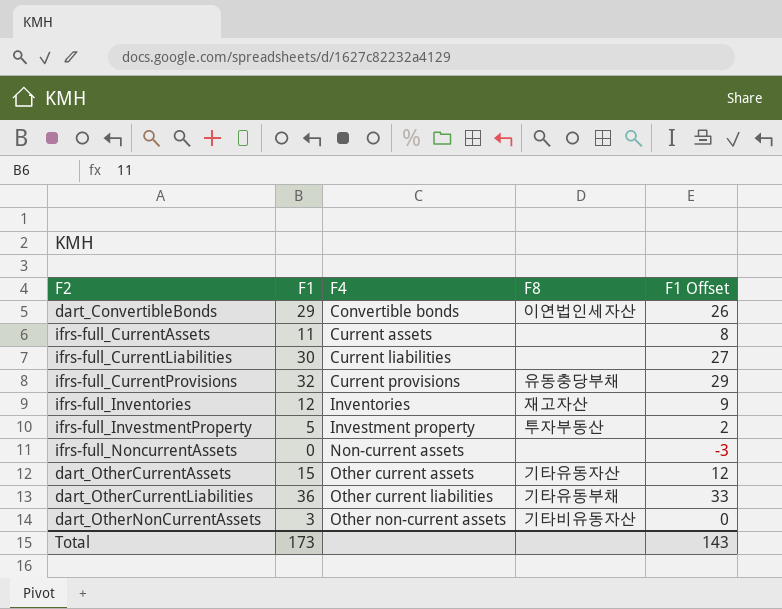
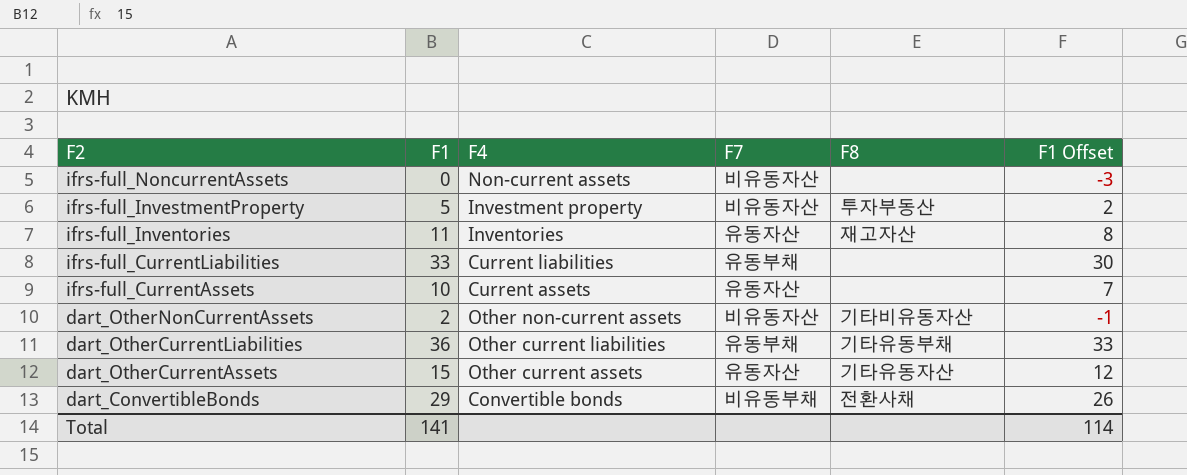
row order: F4 ascending -> F2 descending
column F7 | position: none -> 4
row ifrs-full_CurrentProvisions: 32 | Current provisions | 유동충당부채 | 29 -> none
ifrs-full_Inventories | F1: 12 -> 11
ifrs-full_Inventories | F1 Offset: 9 -> 8
ifrs-full_CurrentLiabilities | F1: 30 -> 33
ifrs-full_CurrentLiabilities | F1 Offset: 27 -> 30
ifrs-full_CurrentAssets | F1: 11 -> 10
ifrs-full_CurrentAssets | F1 Offset: 8 -> 7
dart_OtherNonCurrentAssets | F1: 3 -> 2
dart_OtherNonCurrentAssets | F1 Offset: 0 -> -1
dart_ConvertibleBonds | F8: 이연법인세자산 -> 전환사채
Total | F1: 173 -> 141
Total | F1 Offset: 143 -> 114

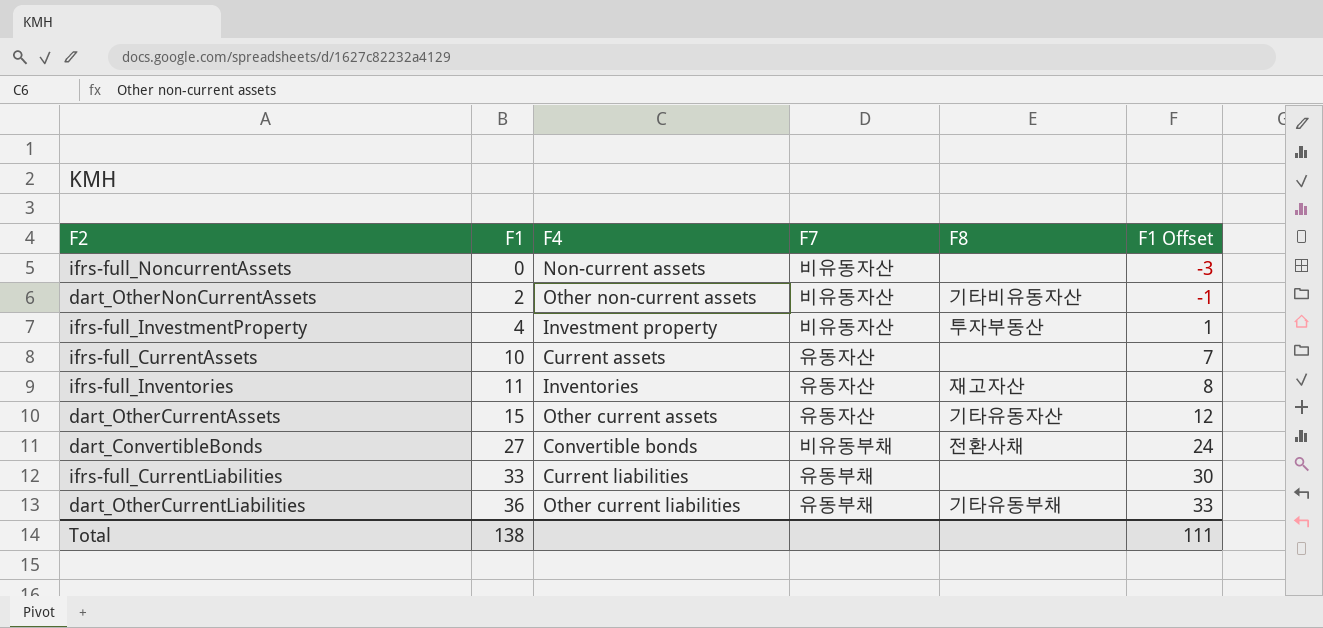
row order: F2 descending -> F1 ascending
ifrs-full_InvestmentProperty | F1: 5 -> 4
ifrs-full_InvestmentProperty | F1 Offset: 2 -> 1
dart_ConvertibleBonds | F1: 29 -> 27
dart_ConvertibleBonds | F1 Offset: 26 -> 24
Total | F1: 141 -> 138
Total | F1 Offset: 114 -> 111

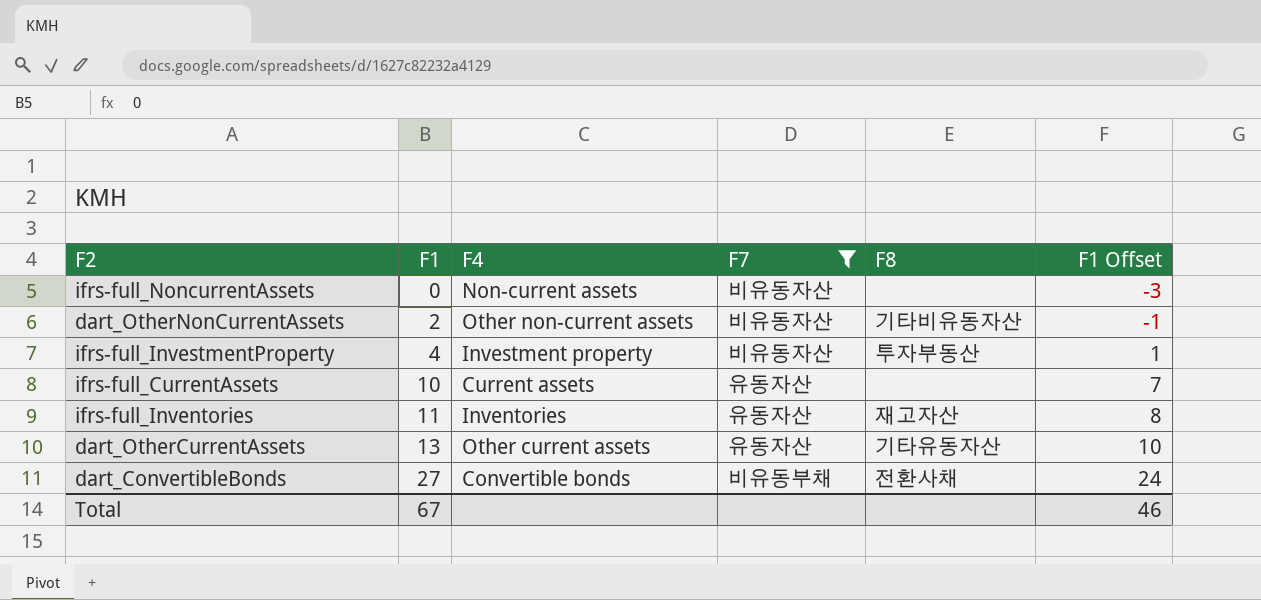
filter: none -> F7 != 유동부채
dart_OtherCurrentAssets | F1: 15 -> 13
dart_OtherCurrentAssets | F1 Offset: 12 -> 10
Total | F1: 138 -> 67
Total | F1 Offset: 111 -> 46

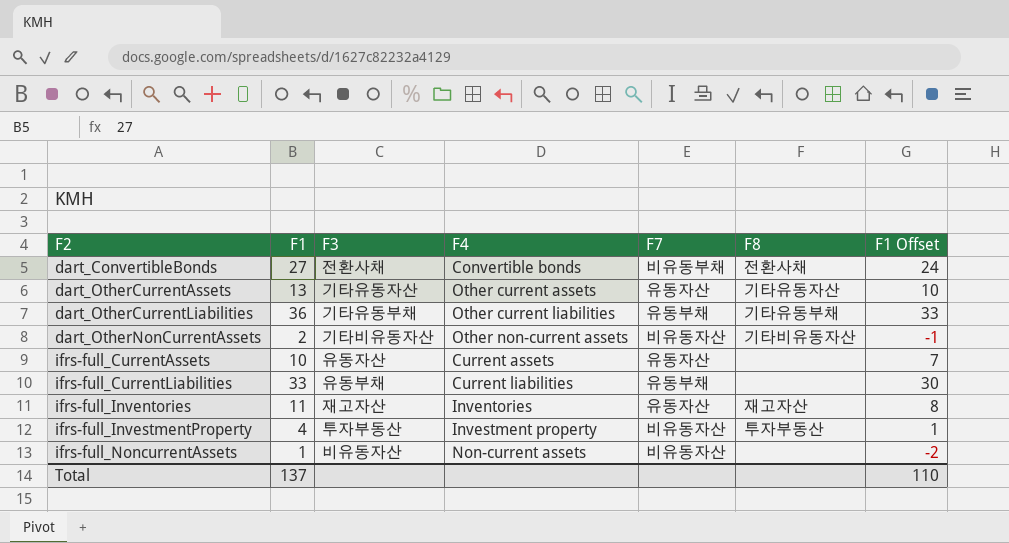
filter: F7 != 유동부채 -> none
row order: F1 ascending -> F2 ascending
column F3 | position: none -> 3
ifrs-full_NoncurrentAssets | F1: 0 -> 1
ifrs-full_NoncurrentAssets | F1 Offset: -3 -> -2
Total | F1: 67 -> 137
Total | F1 Offset: 46 -> 110

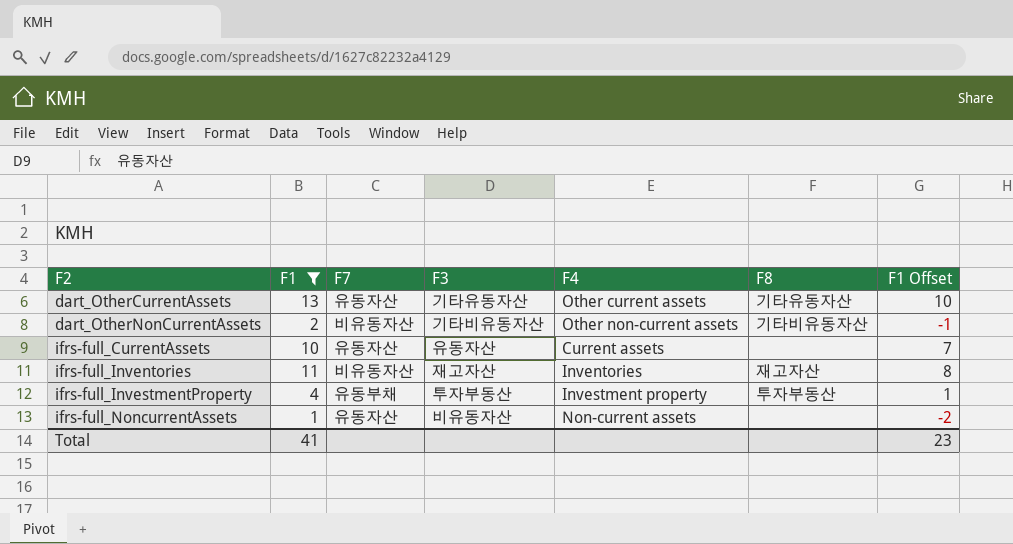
filter: none -> F1 <= 13
column F7 | position: 5 -> 3
ifrs-full_Inventories | F7: 유동자산 -> 비유동자산
ifrs-full_InvestmentProperty | F7: 비유동자산 -> 유동부채
ifrs-full_NoncurrentAssets | F7: 비유동자산 -> 유동자산
Total | F1: 137 -> 41
Total | F1 Offset: 110 -> 23

